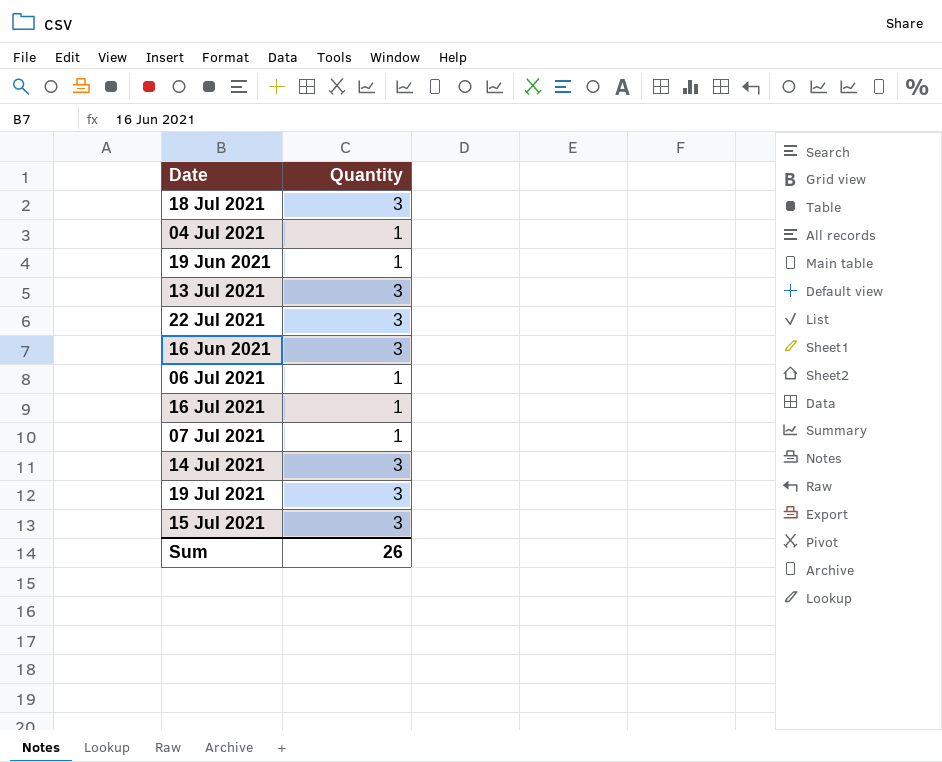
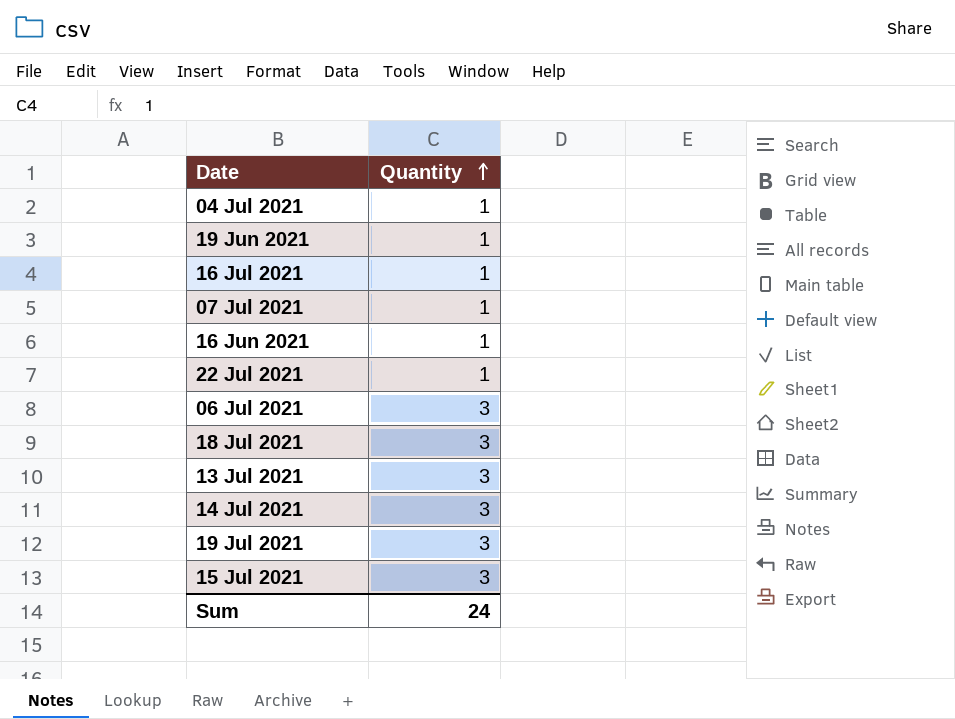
row order: none -> Quantity ascending
16 Jun 2021 | Quantity: 3 -> 1
22 Jul 2021 | Quantity: 3 -> 1
06 Jul 2021 | Quantity: 1 -> 3
Sum | Quantity: 26 -> 24

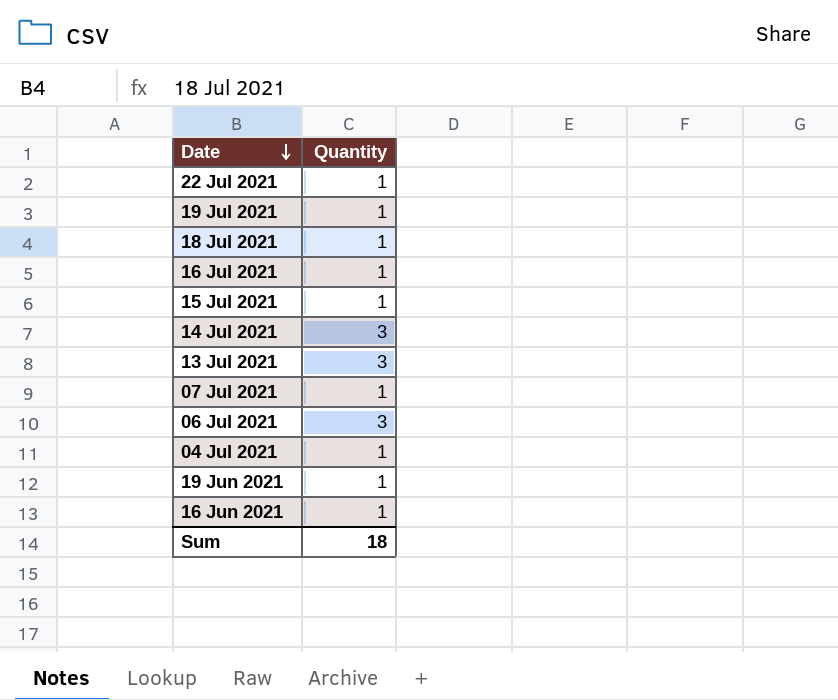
row order: Quantity ascending -> Date descending
19 Jul 2021 | Quantity: 3 -> 1
18 Jul 2021 | Quantity: 3 -> 1
15 Jul 2021 | Quantity: 3 -> 1
Sum | Quantity: 24 -> 18

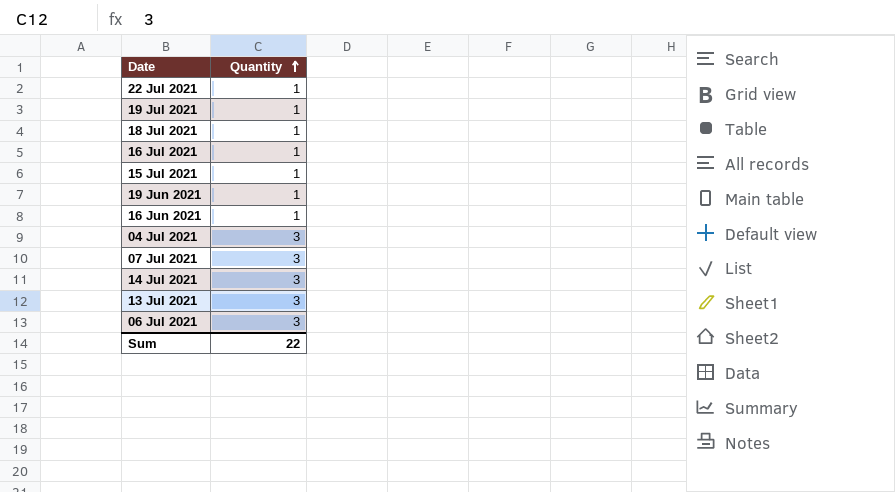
row order: Date descending -> Quantity ascending
04 Jul 2021 | Quantity: 1 -> 3
07 Jul 2021 | Quantity: 1 -> 3
Sum | Quantity: 18 -> 22

